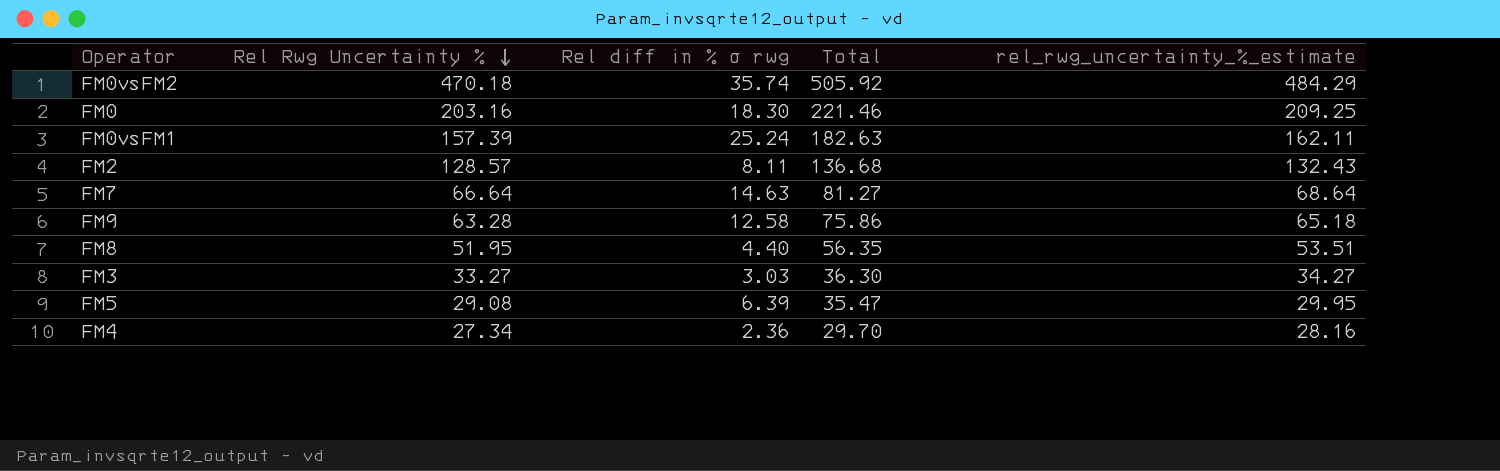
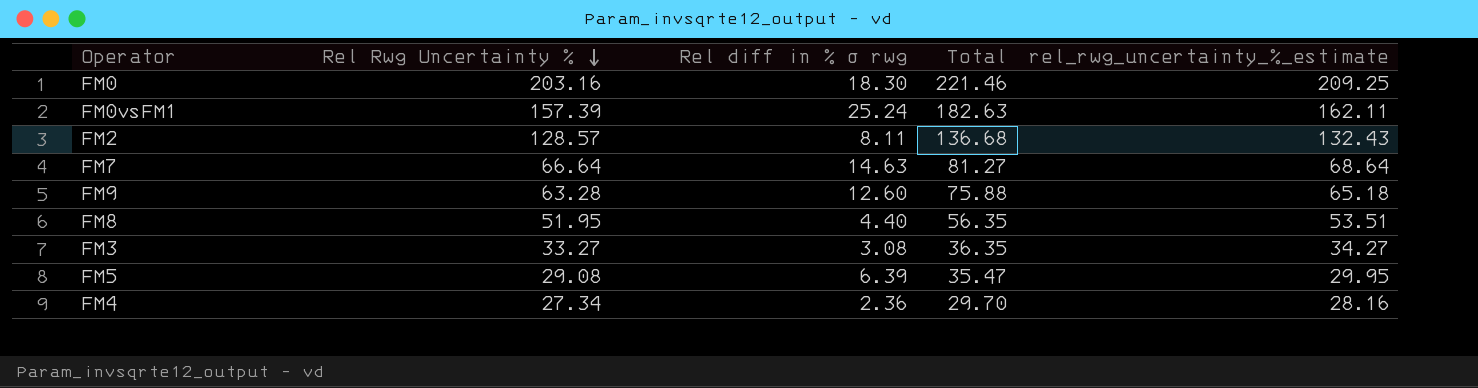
row FM0vsFM2: 470.18 | 35.74 | 505.92 | 484.29 -> none
FM9 | Rel diff in % σ rwg: 12.58 -> 12.60
FM9 | Total: 75.86 -> 75.88
FM3 | Rel diff in % σ rwg: 3.03 -> 3.08
FM3 | Total: 36.30 -> 36.35

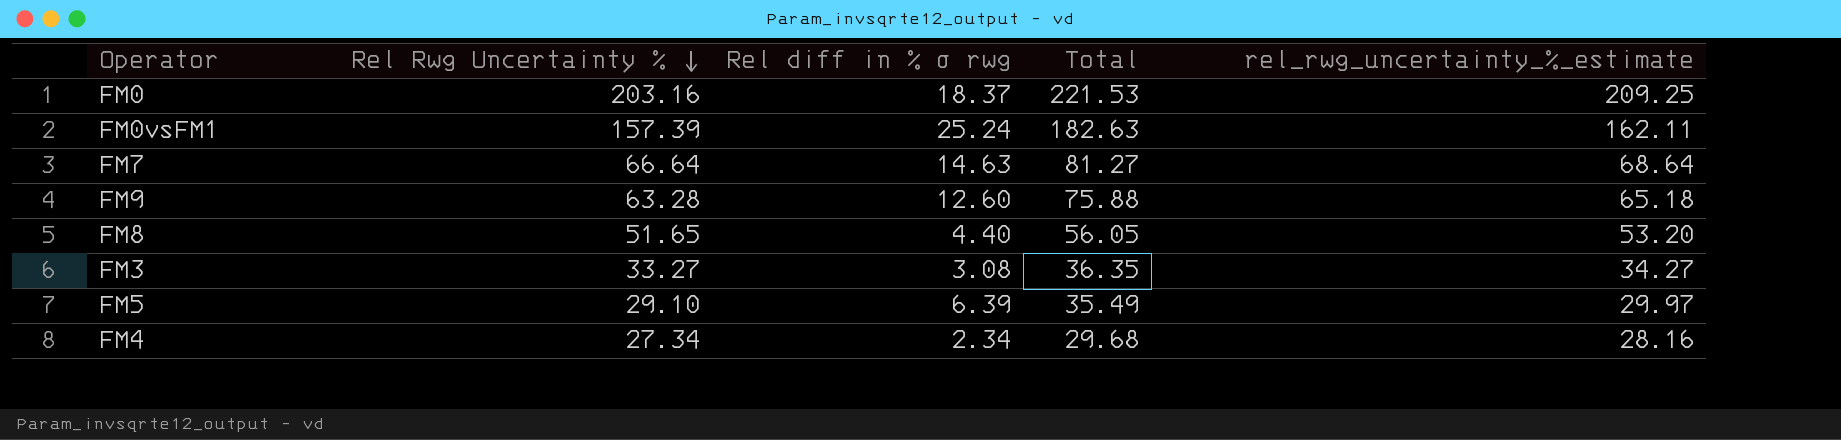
row FM2: 128.57 | 8.11 | 136.68 | 132.43 -> none
FM0 | Rel diff in % σ rwg: 18.30 -> 18.37
FM0 | Total: 221.46 -> 221.53
FM8 | Rel Rwg Uncertainty %: 51.95 -> 51.65
FM8 | Total: 56.35 -> 56.05
FM8 | rel_rwg_uncertainty_%_estimate: 53.51 -> 53.20
FM5 | Rel Rwg Uncertainty %: 29.08 -> 29.10
FM5 | Total: 35.47 -> 35.49
FM5 | rel_rwg_uncertainty_%_estimate: 29.95 -> 29.97
FM4 | Rel diff in % σ rwg: 2.36 -> 2.34
FM4 | Total: 29.70 -> 29.68

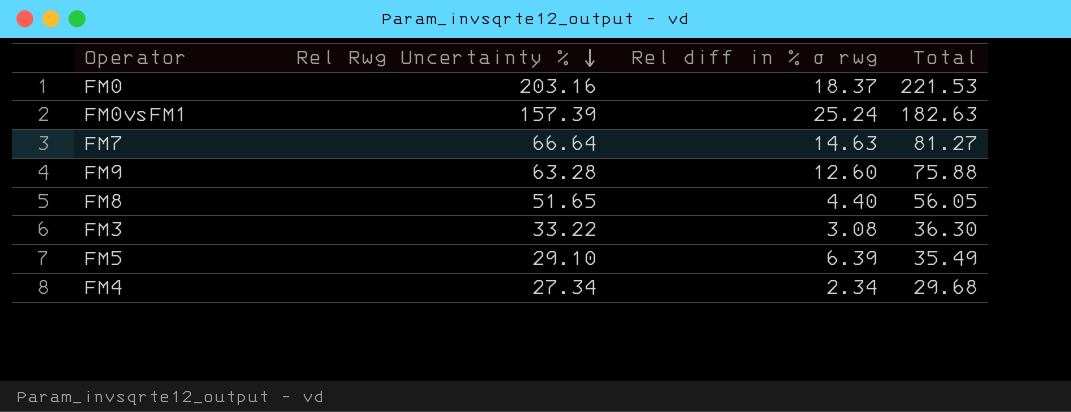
column rel_rwg_uncertainty_%_estimate | formula: [Rel Rwg Uncertainty %] * 1.03 -> none
FM3 | Rel Rwg Uncertainty %: 33.27 -> 33.22
FM3 | Total: 36.35 -> 36.30

